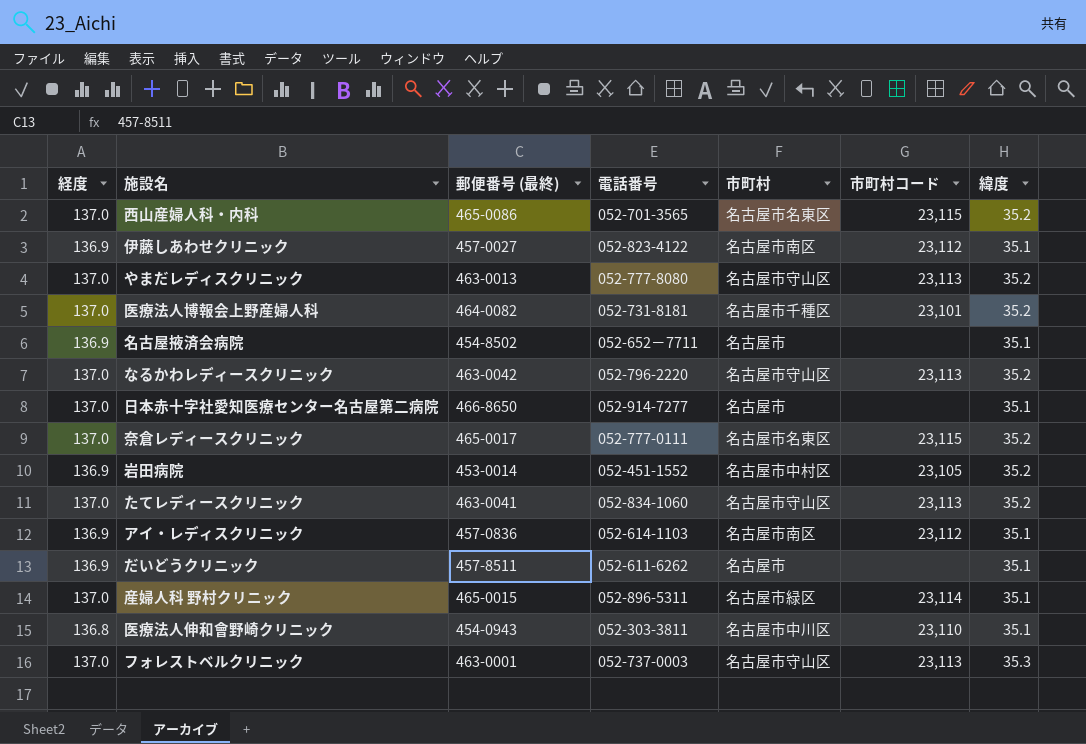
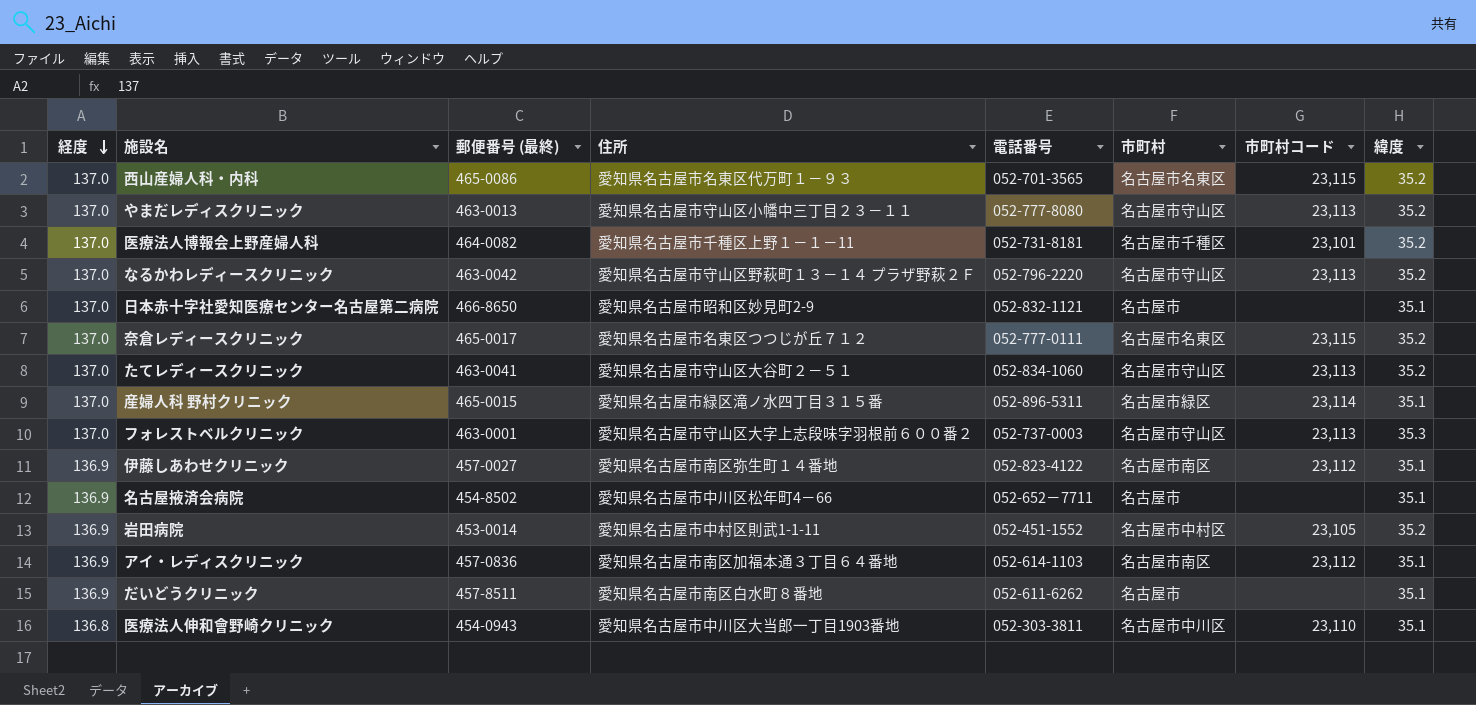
row order: none -> 経度 descending
column 住所 | position: none -> 4
日本赤十字社愛知医療センター名古屋第二病院 | 電話番号: 052-914-7277 -> 052-832-1121

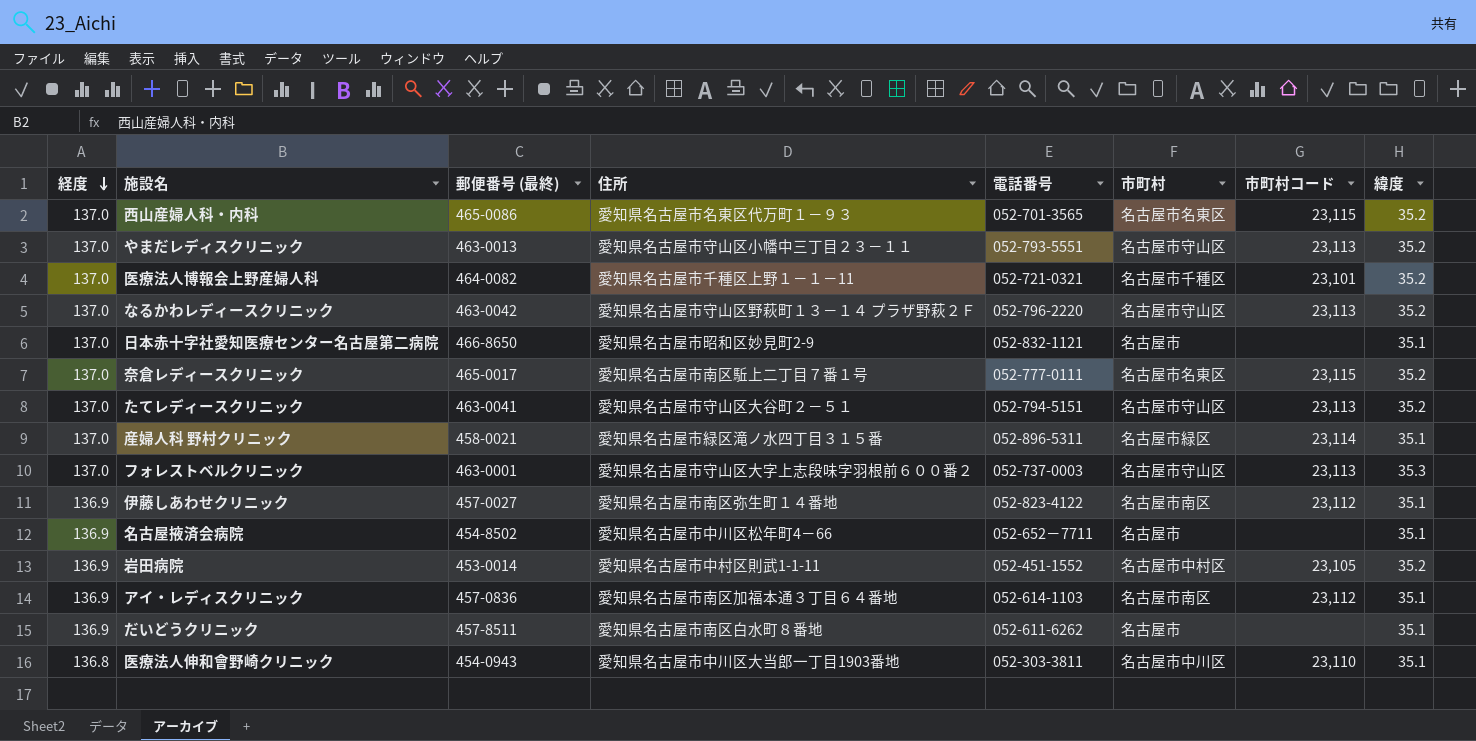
やまだレディスクリニック | 電話番号: 052-777-8080 -> 052-793-5551
医療法人博報会上野産婦人科 | 電話番号: 052-731-8181 -> 052-721-0321
奈倉レディースクリニック | 住所: 愛知県名古屋市名東区つつじが丘７１２ -> 愛知県名古屋市南区駈上二丁目７番１号
たてレディースクリニック | 電話番号: 052-834-1060 -> 052-794-5151
産婦人科 野村クリニック | 郵便番号 (最終): 465-0015 -> 458-0021

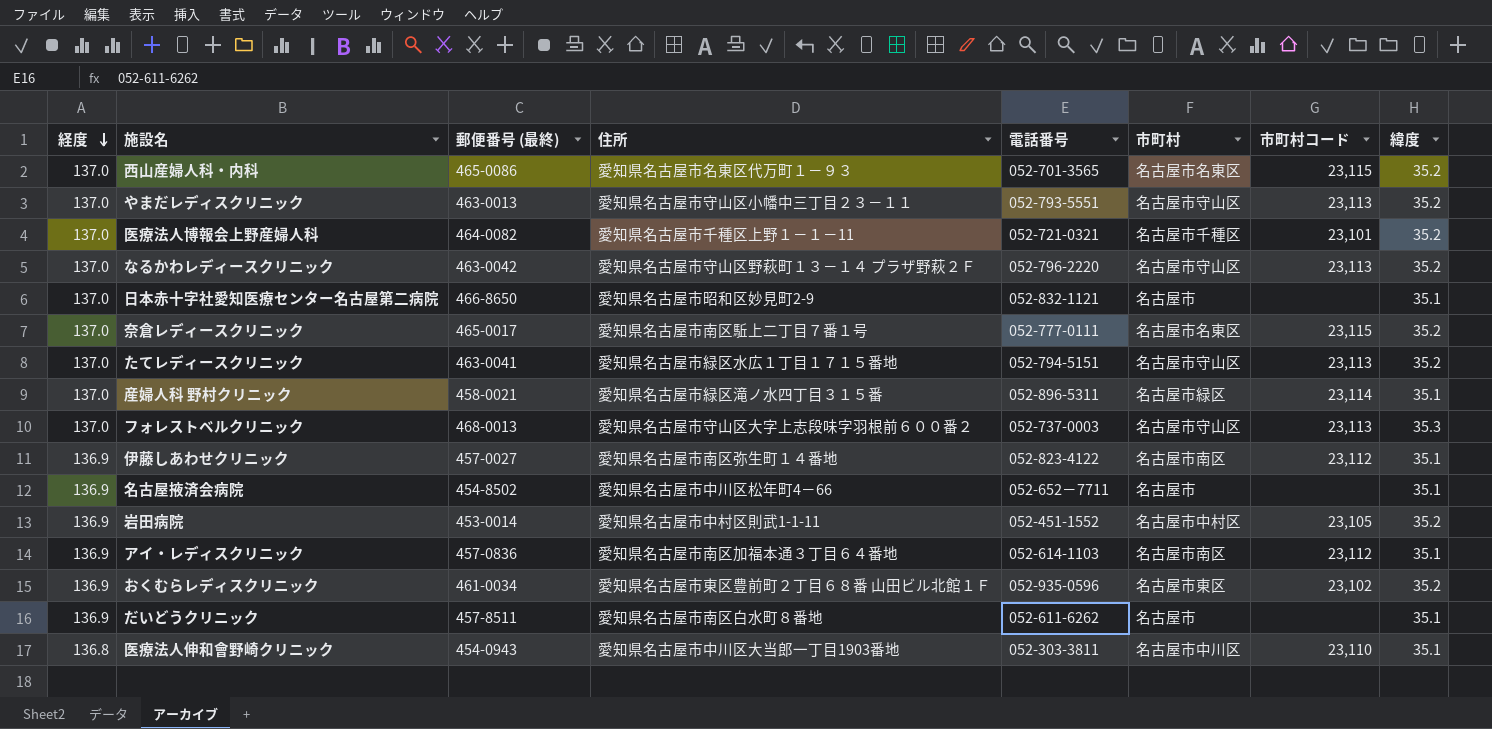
たてレディースクリニック | 住所: 愛知県名古屋市守山区大谷町２－５１ -> 愛知県名古屋市緑区水広１丁目１７１５番地
フォレストベルクリニック | 郵便番号 (最終): 463-0001 -> 468-0013
row おくむらレディスクリニック: none -> 136.9 | 461-0034 | 愛知県名古屋市東区豊前町２丁目６８番 山田ビル北館１Ｆ | 052-935-0596 | 名古屋市東区 | 23,102 | 35.2

